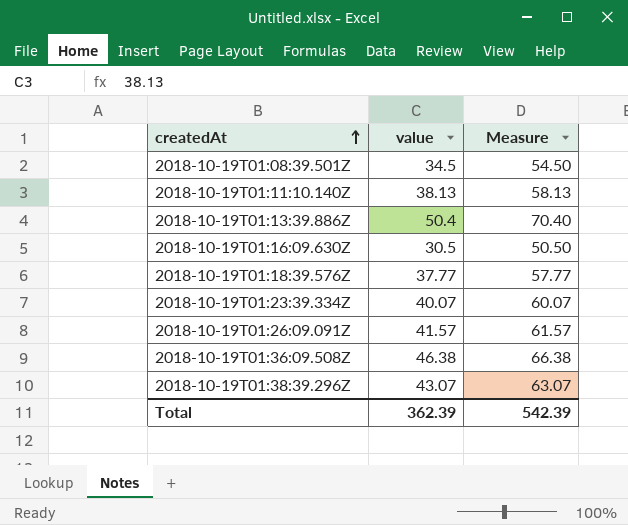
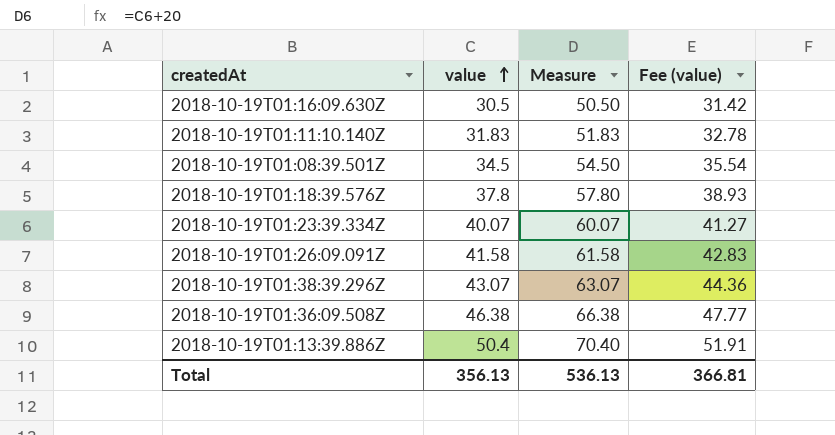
row order: createdAt ascending -> value ascending
column Fee (value) | formula: none -> [value] * 1.03
2018-10-19T01:11:10.140Z | value: 38.13 -> 31.83
2018-10-19T01:11:10.140Z | Measure: 58.13 -> 51.83
2018-10-19T01:18:39.576Z | value: 37.77 -> 37.8
2018-10-19T01:18:39.576Z | Measure: 57.77 -> 57.80
2018-10-19T01:26:09.091Z | value: 41.57 -> 41.58
2018-10-19T01:26:09.091Z | Measure: 61.57 -> 61.58
Total | value: 362.39 -> 356.13
Total | Measure: 542.39 -> 536.13

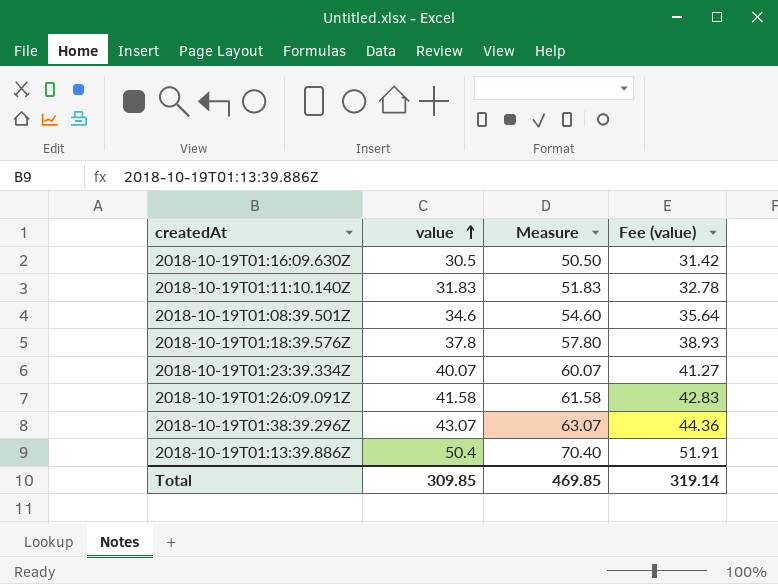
row 2018-10-19T01:36:09.508Z: 46.38 | 66.38 | 47.77 -> none
2018-10-19T01:08:39.501Z | value: 34.5 -> 34.6
2018-10-19T01:08:39.501Z | Measure: 54.50 -> 54.60
2018-10-19T01:08:39.501Z | Fee (value): 35.54 -> 35.64
Total | value: 356.13 -> 309.85
Total | Measure: 536.13 -> 469.85
Total | Fee (value): 366.81 -> 319.14

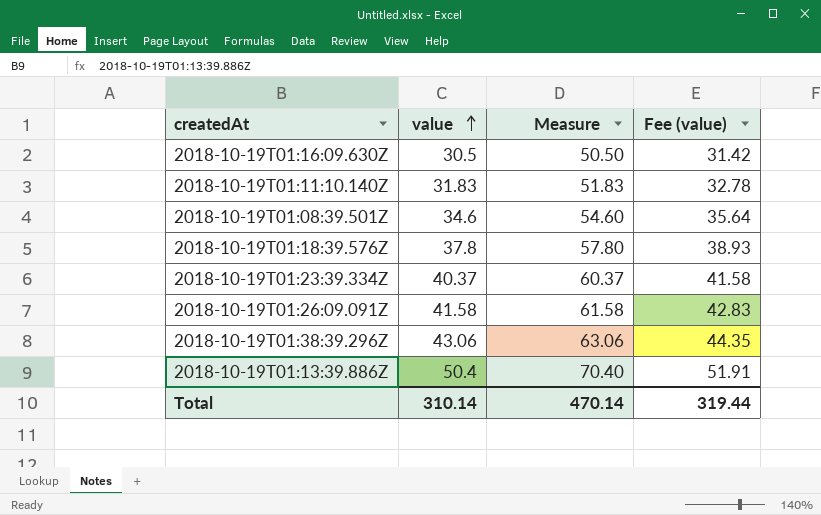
2018-10-19T01:23:39.334Z | value: 40.07 -> 40.37
2018-10-19T01:23:39.334Z | Measure: 60.07 -> 60.37
2018-10-19T01:23:39.334Z | Fee (value): 41.27 -> 41.58
2018-10-19T01:38:39.296Z | value: 43.07 -> 43.06
2018-10-19T01:38:39.296Z | Measure: 63.07 -> 63.06
2018-10-19T01:38:39.296Z | Fee (value): 44.36 -> 44.35
Total | value: 309.85 -> 310.14
Total | Measure: 469.85 -> 470.14
Total | Fee (value): 319.14 -> 319.44

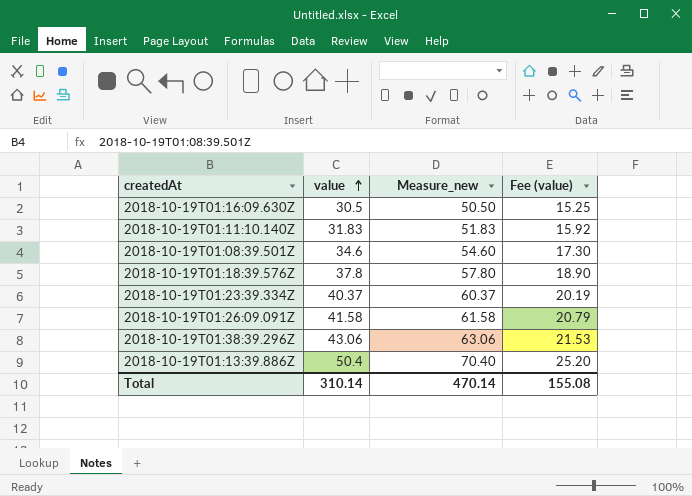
column name: Measure -> Measure_new
column Fee (value) | formula: [value] * 1.03 -> [value] * 0.5
Total | Fee (value): 319.44 -> 155.08

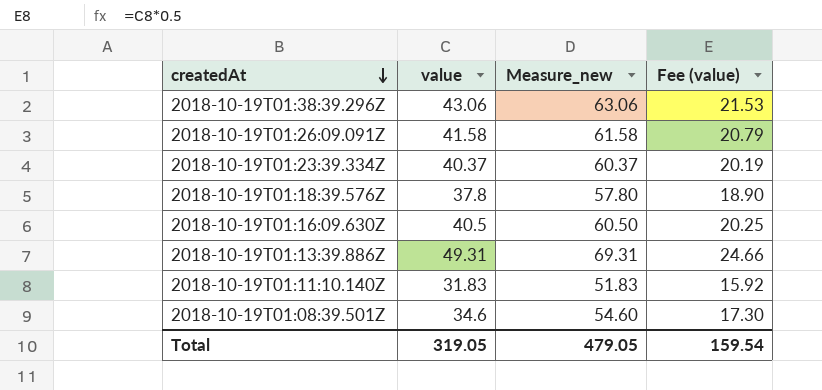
row order: value ascending -> createdAt descending
2018-10-19T01:16:09.630Z | value: 30.5 -> 40.5
2018-10-19T01:16:09.630Z | Measure_new: 50.50 -> 60.50
2018-10-19T01:16:09.630Z | Fee (value): 15.25 -> 20.25
2018-10-19T01:13:39.886Z | value: 50.4 -> 49.31
2018-10-19T01:13:39.886Z | Measure_new: 70.40 -> 69.31
2018-10-19T01:13:39.886Z | Fee (value): 25.20 -> 24.66
Total | value: 310.14 -> 319.05
Total | Measure_new: 470.14 -> 479.05
Total | Fee (value): 155.08 -> 159.54

